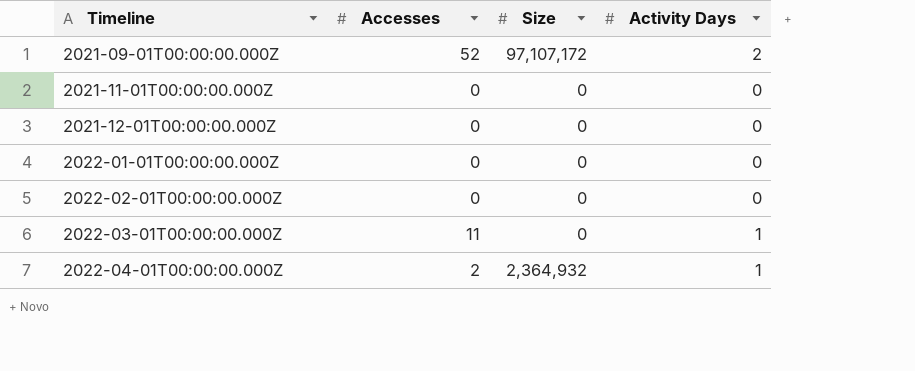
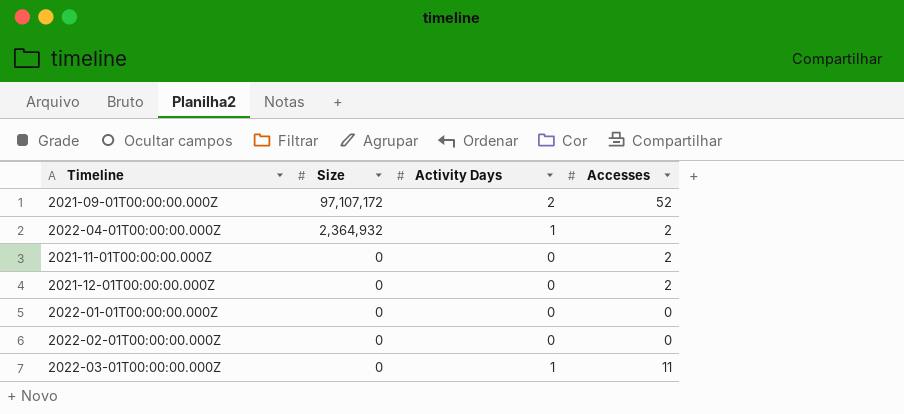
row order: Timeline ascending -> Size descending
column Accesses | position: 2 -> 4
2021-11-01T00:00:00.000Z | Accesses: 0 -> 2
2021-12-01T00:00:00.000Z | Accesses: 0 -> 2

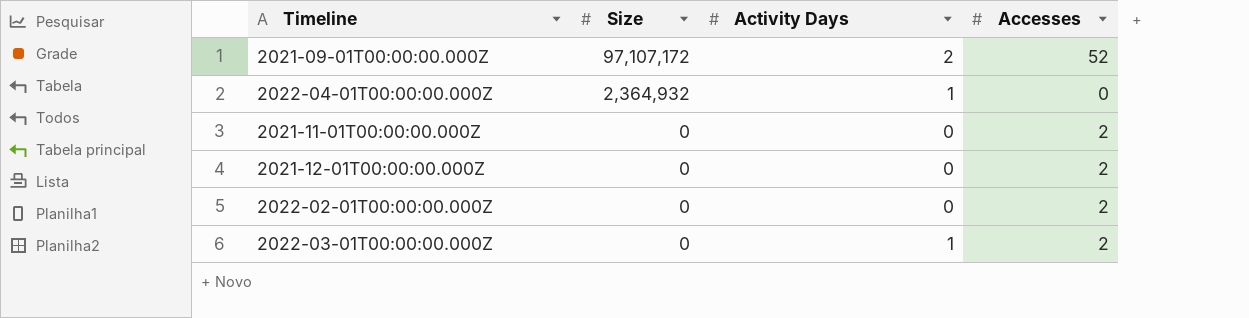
row 2022-01-01T00:00:00.000Z: 0 | 0 | 0 -> none
2022-04-01T00:00:00.000Z | Accesses: 2 -> 0
2022-02-01T00:00:00.000Z | Accesses: 0 -> 2
2022-03-01T00:00:00.000Z | Accesses: 11 -> 2

